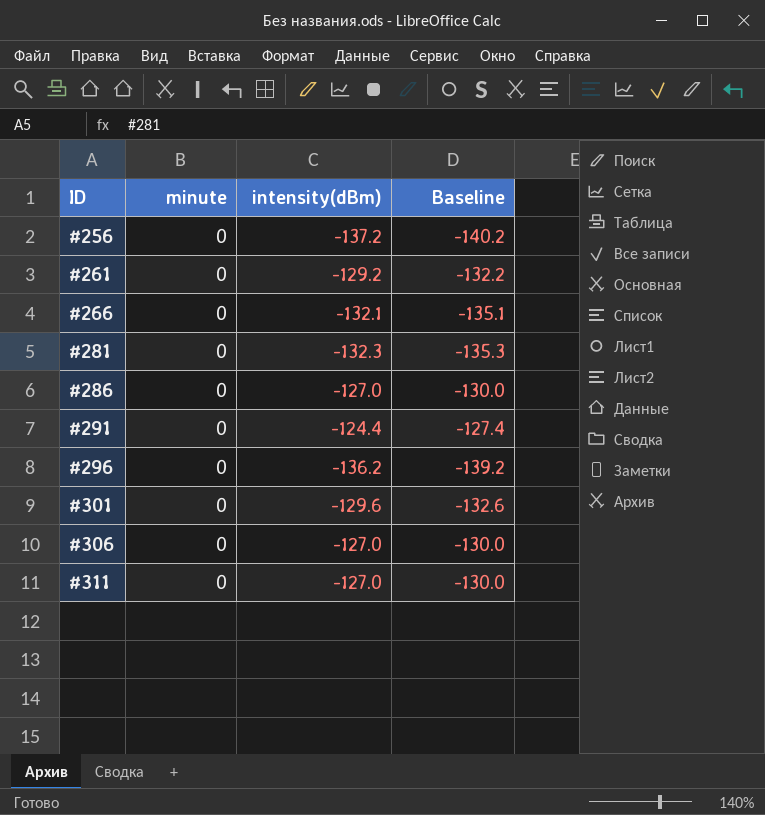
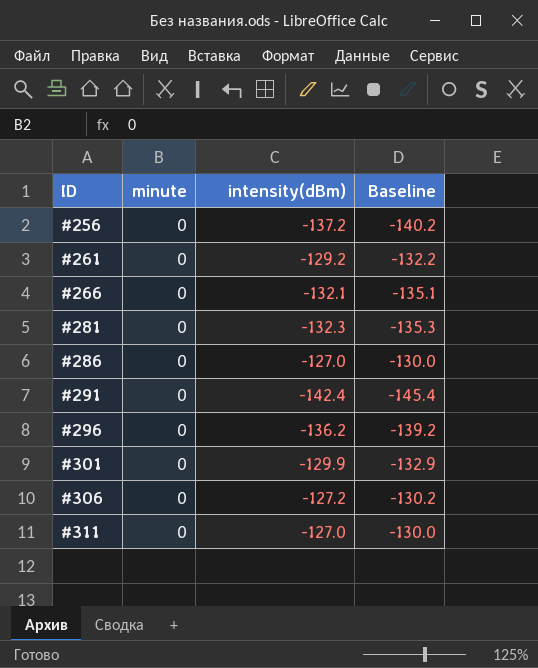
#291 | intensity(dBm): -124.4 -> -142.4
#291 | Baseline: -127.4 -> -145.4
#301 | intensity(dBm): -129.6 -> -129.9
#301 | Baseline: -132.6 -> -132.9
#306 | intensity(dBm): -127.0 -> -127.2
#306 | Baseline: -130.0 -> -130.2

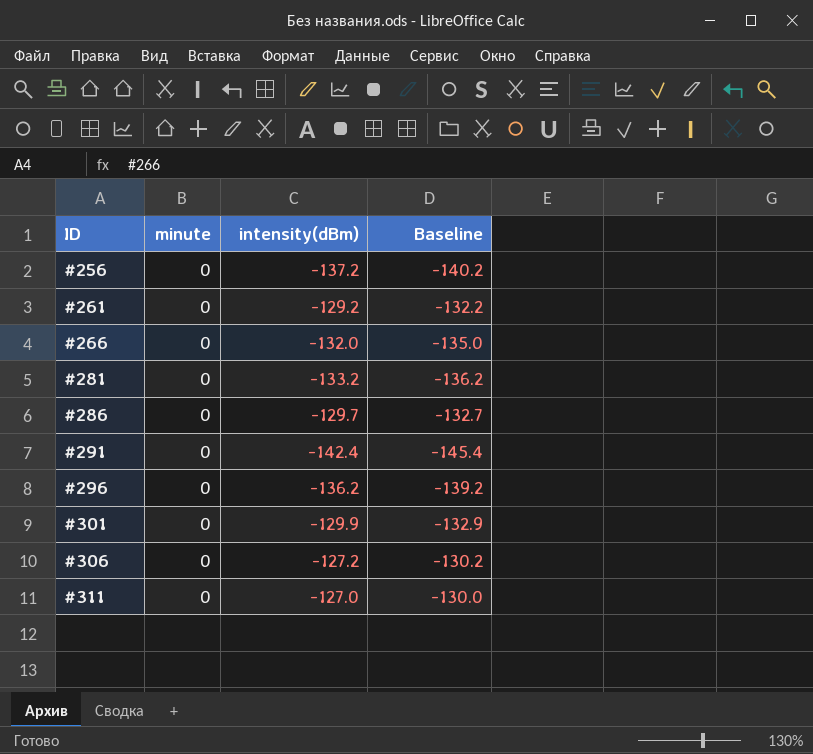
#266 | intensity(dBm): -132.1 -> -132.0
#266 | Baseline: -135.1 -> -135.0
#281 | intensity(dBm): -132.3 -> -133.2
#281 | Baseline: -135.3 -> -136.2
#286 | intensity(dBm): -127.0 -> -129.7
#286 | Baseline: -130.0 -> -132.7

